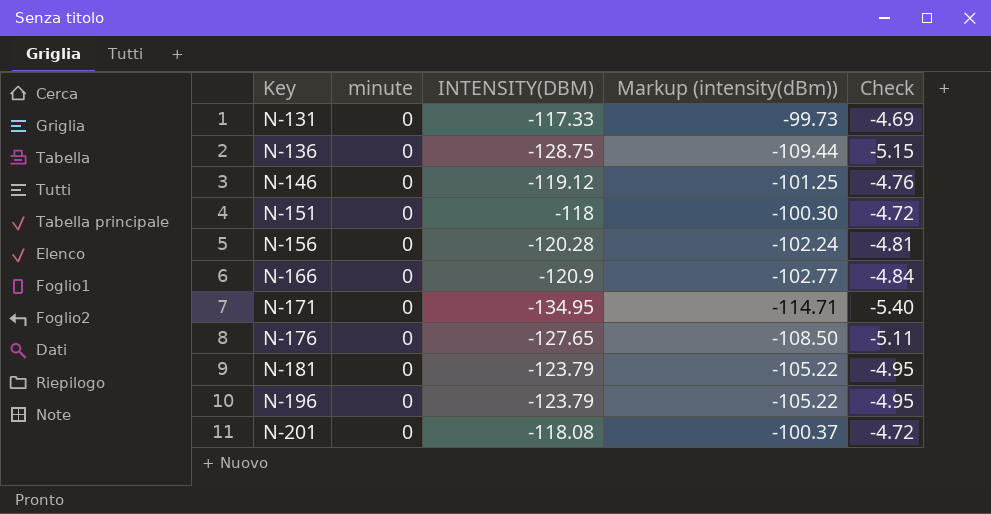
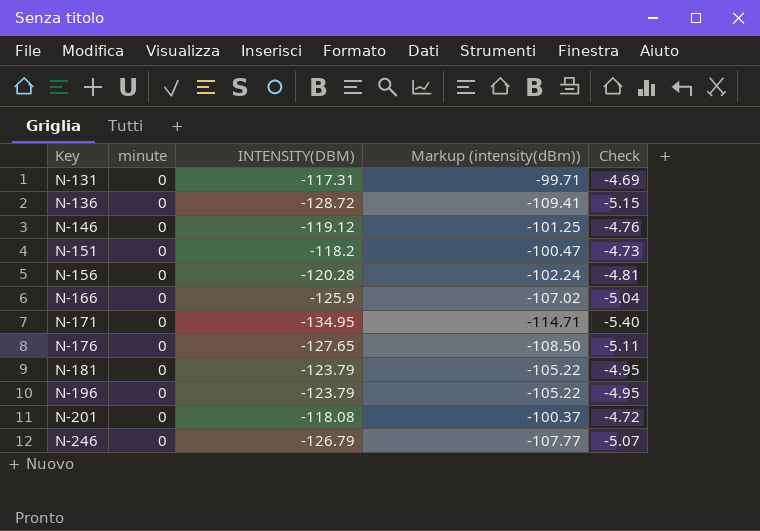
N-131 | INTENSITY(DBM): -117.33 -> -117.31
N-131 | Markup (intensity(dBm)): -99.73 -> -99.71
N-136 | INTENSITY(DBM): -128.75 -> -128.72
N-136 | Markup (intensity(dBm)): -109.44 -> -109.41
N-151 | INTENSITY(DBM): -118 -> -118.2
N-151 | Markup (intensity(dBm)): -100.30 -> -100.47
N-151 | Check: -4.72 -> -4.73
N-166 | INTENSITY(DBM): -120.9 -> -125.9
N-166 | Markup (intensity(dBm)): -102.77 -> -107.02
N-166 | Check: -4.84 -> -5.04
row N-246: none -> 0 | -126.79 | -107.77 | -5.07

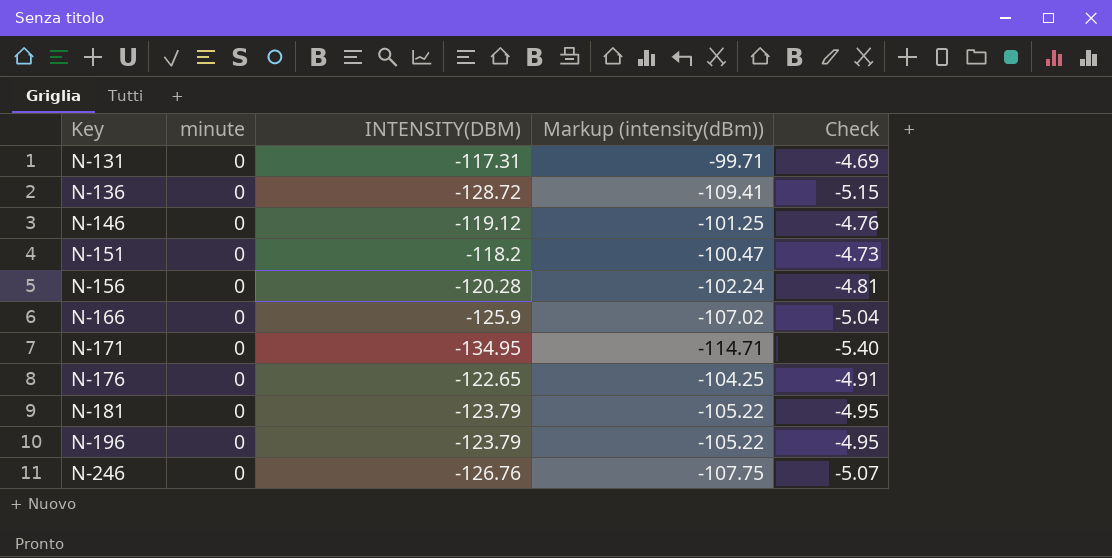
row N-201: 0 | -118.08 | -100.37 | -4.72 -> none
N-176 | INTENSITY(DBM): -127.65 -> -122.65
N-176 | Markup (intensity(dBm)): -108.50 -> -104.25
N-176 | Check: -5.11 -> -4.91
N-246 | INTENSITY(DBM): -126.79 -> -126.76
N-246 | Markup (intensity(dBm)): -107.77 -> -107.75

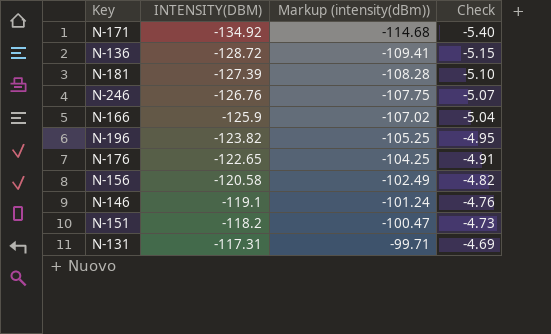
row order: Key ascending -> INTENSITY(DBM) ascending
column minute | position: 2 -> none
N-171 | INTENSITY(DBM): -134.95 -> -134.92
N-171 | Markup (intensity(dBm)): -114.71 -> -114.68
N-181 | INTENSITY(DBM): -123.79 -> -127.39
N-181 | Markup (intensity(dBm)): -105.22 -> -108.28
N-181 | Check: -4.95 -> -5.10
N-196 | INTENSITY(DBM): -123.79 -> -123.82
N-196 | Markup (intensity(dBm)): -105.22 -> -105.25
N-156 | INTENSITY(DBM): -120.28 -> -120.58
N-156 | Markup (intensity(dBm)): -102.24 -> -102.49
N-156 | Check: -4.81 -> -4.82
N-146 | INTENSITY(DBM): -119.12 -> -119.1
N-146 | Markup (intensity(dBm)): -101.25 -> -101.24

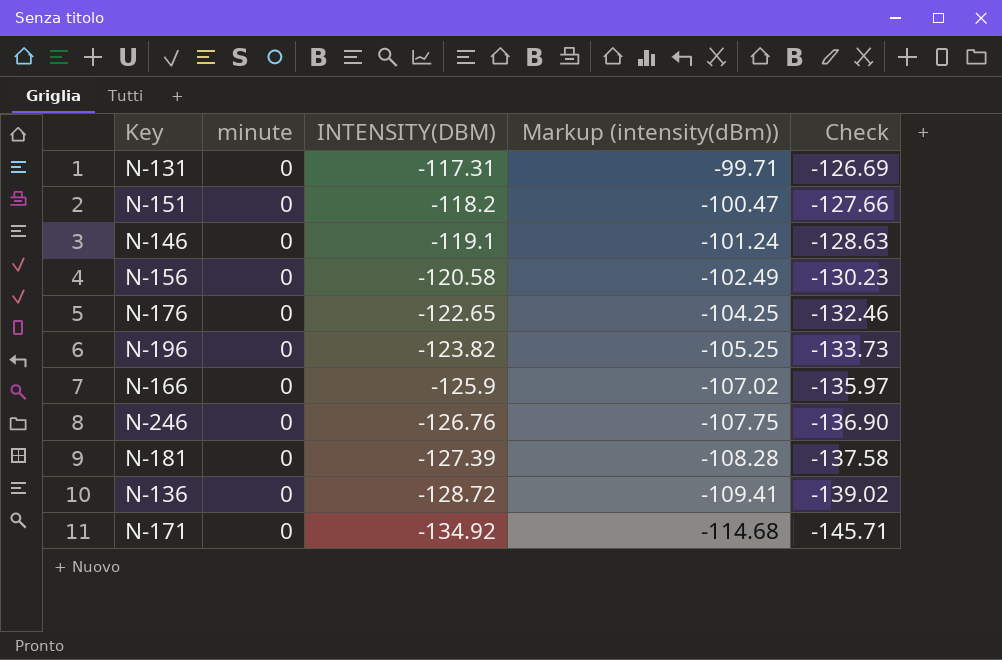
row order: INTENSITY(DBM) ascending -> INTENSITY(DBM) descending
column minute | position: none -> 2
column Check | formula: [INTENSITY(DBM)] * 0.04 -> [INTENSITY(DBM)] * 1.08

